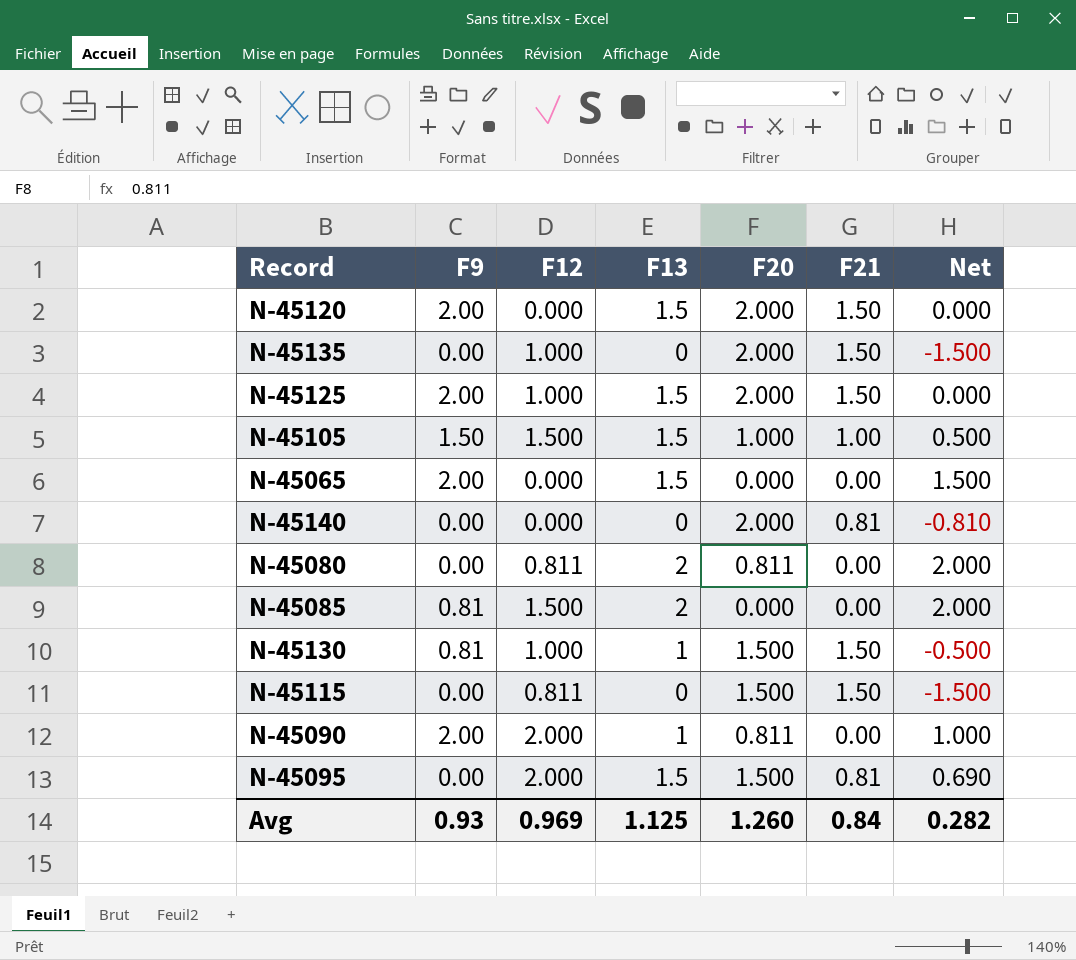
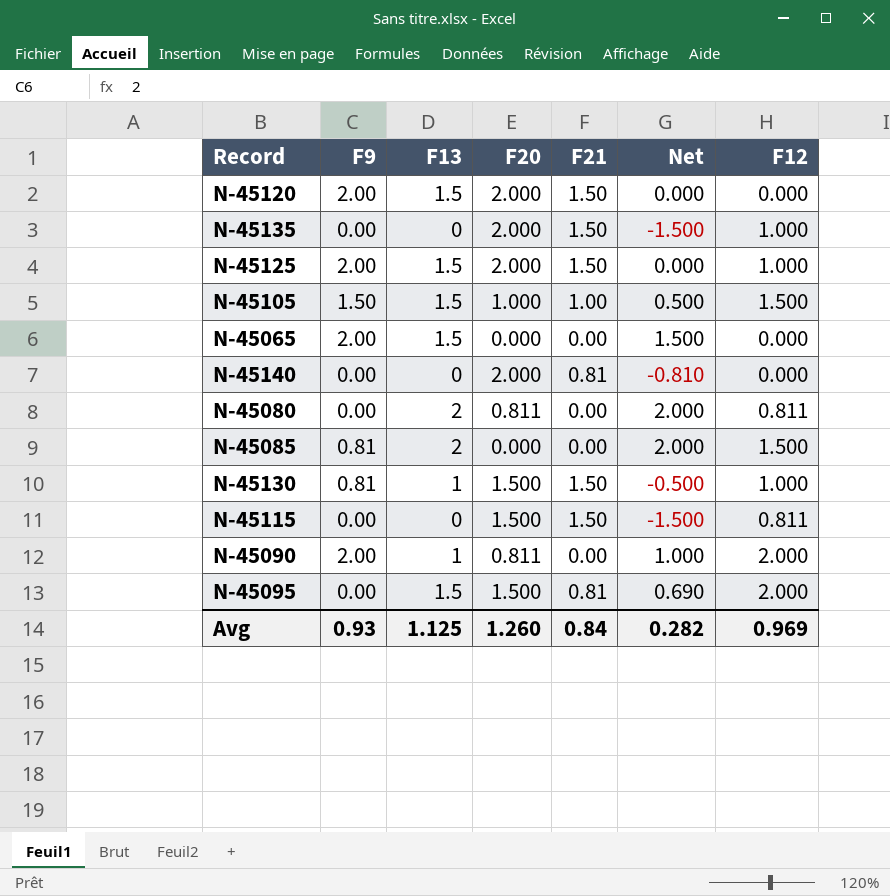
column F12 | position: 3 -> 7

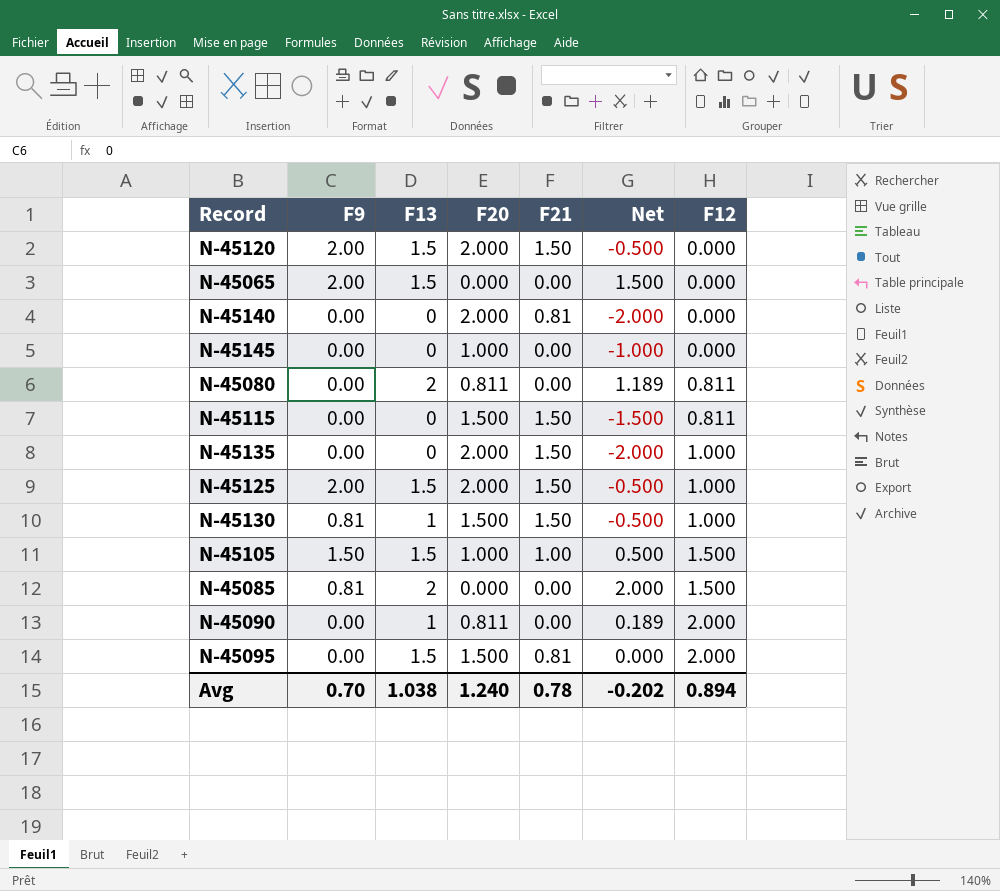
row order: none -> F12 ascending
column Net | formula: [F13] - [F21] -> [F13] - [F20]
row N-45145: none -> 0.00 | 0 | 1.000 | 0.00 | -1.000 | 0.000
N-45090 | F9: 2.00 -> 0.00
Avg | F9: 0.93 -> 0.70
Avg | F13: 1.125 -> 1.038
Avg | F20: 1.260 -> 1.240
Avg | F21: 0.84 -> 0.78
Avg | Net: 0.282 -> -0.202
Avg | F12: 0.969 -> 0.894

